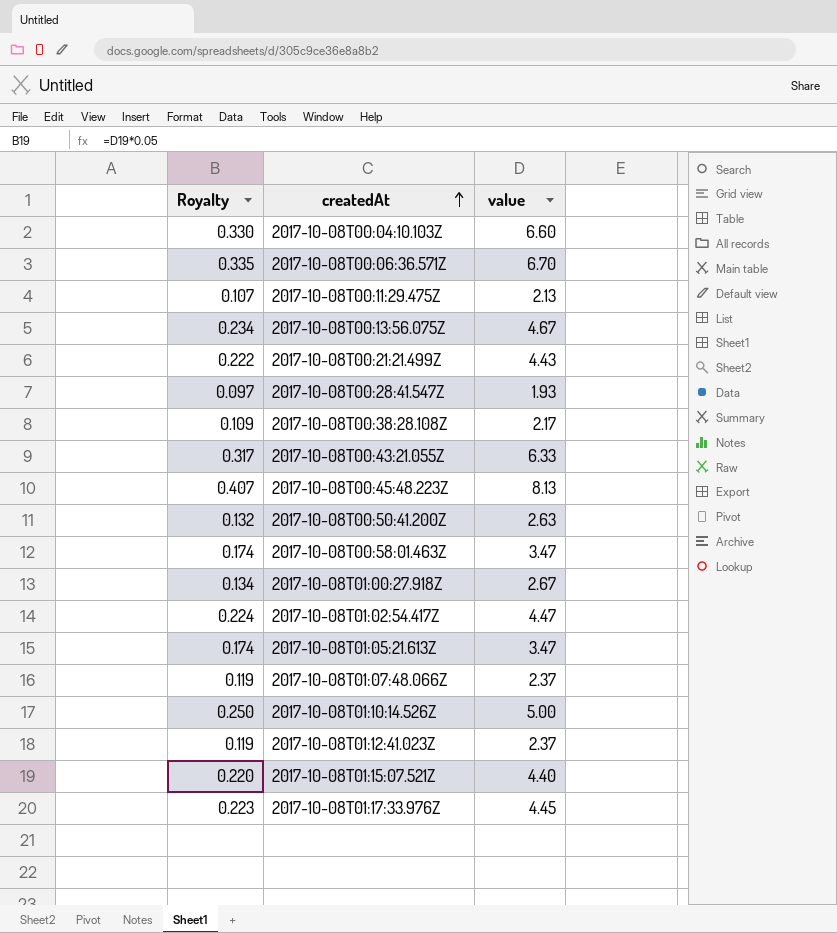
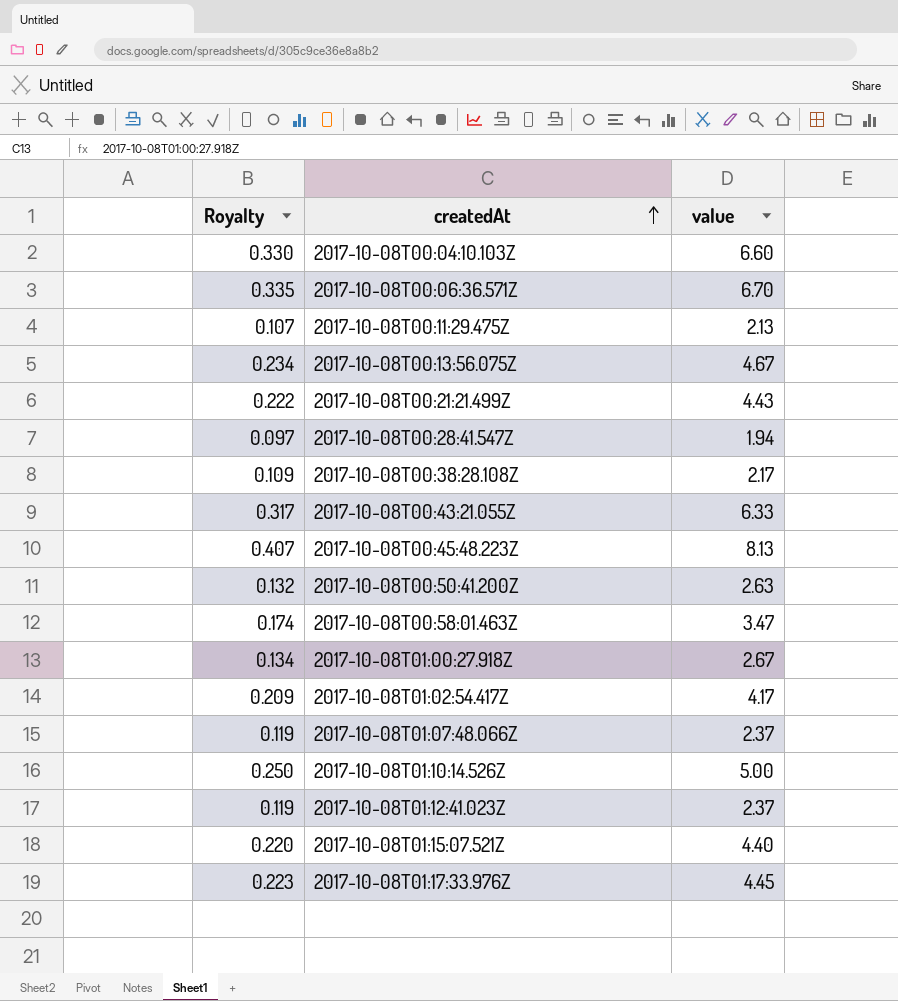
row 2017-10-08T01:05:21.613Z: 0.174 | 3.47 -> none
2017-10-08T00:28:41.547Z | value: 1.93 -> 1.94
2017-10-08T01:02:54.417Z | Royalty: 0.224 -> 0.209
2017-10-08T01:02:54.417Z | value: 4.47 -> 4.17

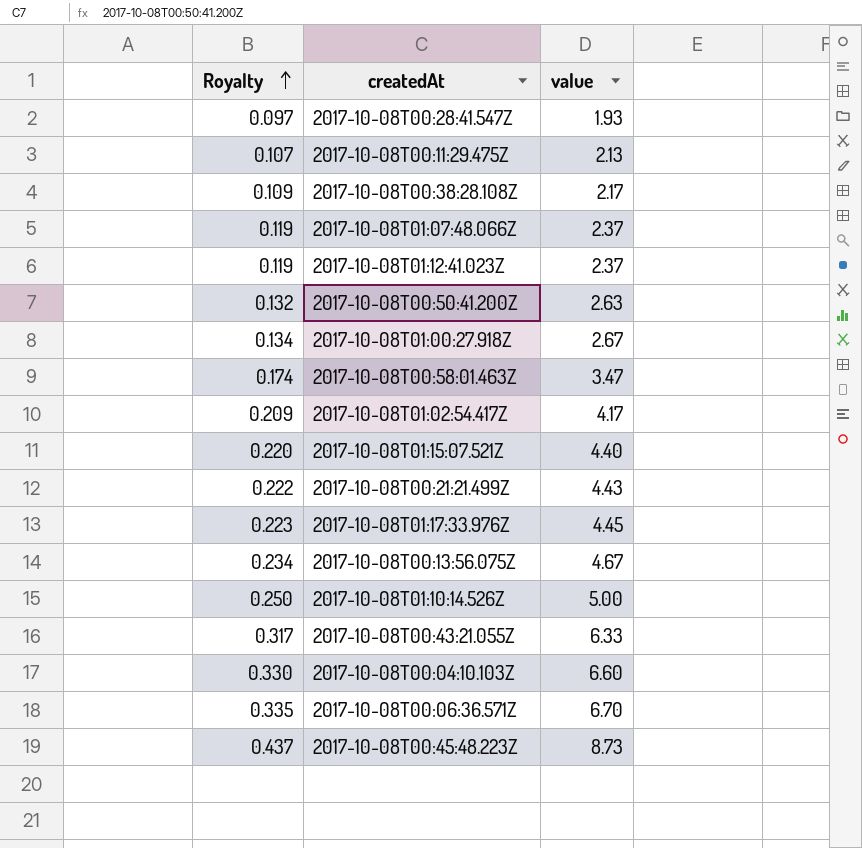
row order: createdAt ascending -> Royalty ascending
2017-10-08T00:28:41.547Z | value: 1.94 -> 1.93
2017-10-08T00:45:48.223Z | Royalty: 0.407 -> 0.437
2017-10-08T00:45:48.223Z | value: 8.13 -> 8.73

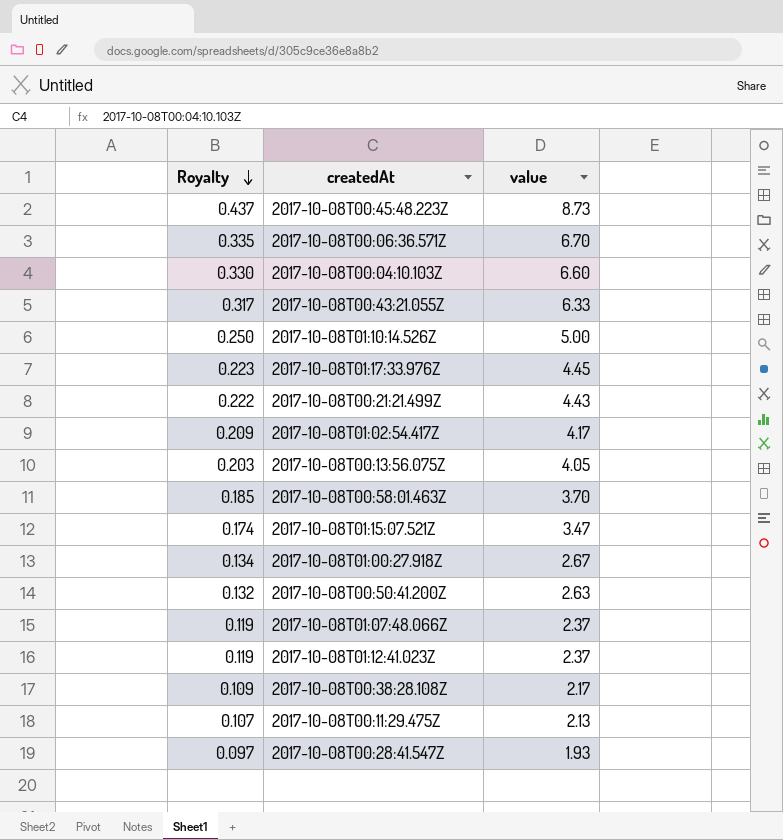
row order: Royalty ascending -> Royalty descending
2017-10-08T00:13:56.075Z | Royalty: 0.234 -> 0.203
2017-10-08T00:13:56.075Z | value: 4.67 -> 4.05
2017-10-08T00:58:01.463Z | Royalty: 0.174 -> 0.185
2017-10-08T00:58:01.463Z | value: 3.47 -> 3.70
2017-10-08T01:15:07.521Z | Royalty: 0.220 -> 0.174
2017-10-08T01:15:07.521Z | value: 4.40 -> 3.47

